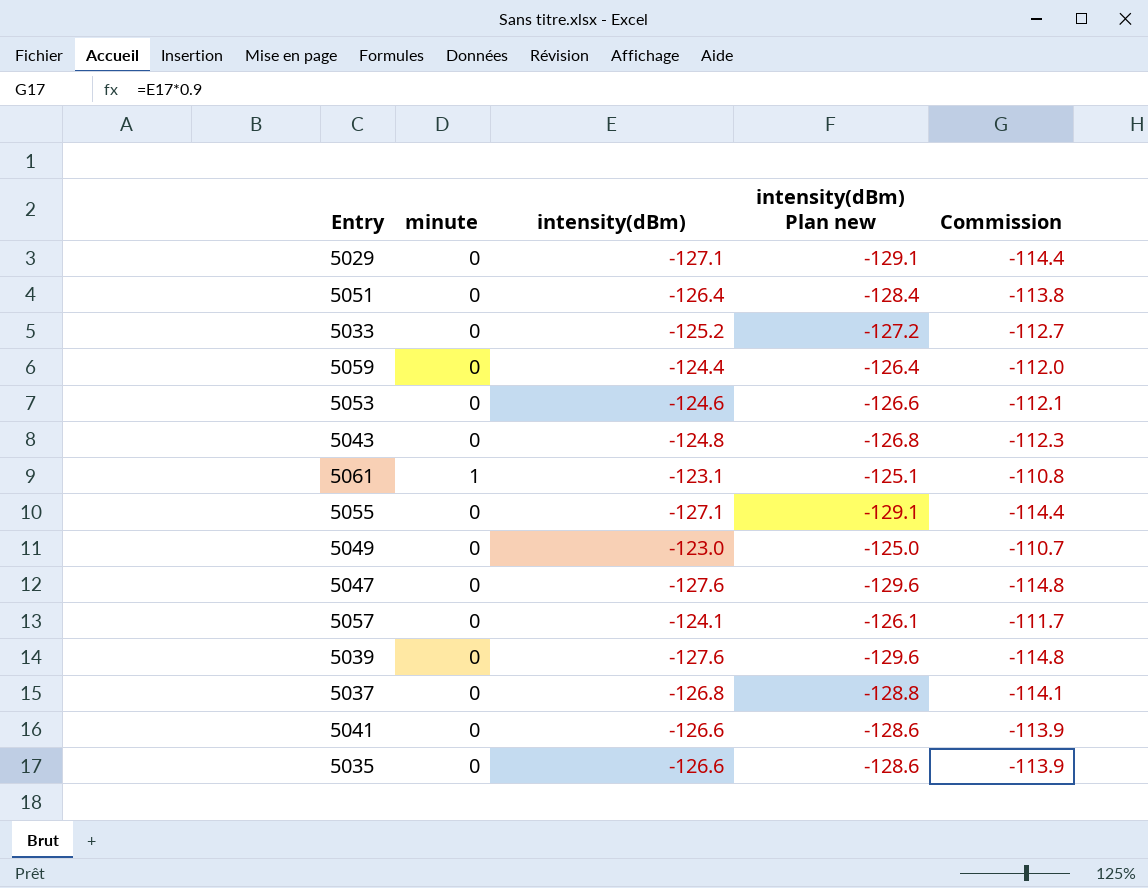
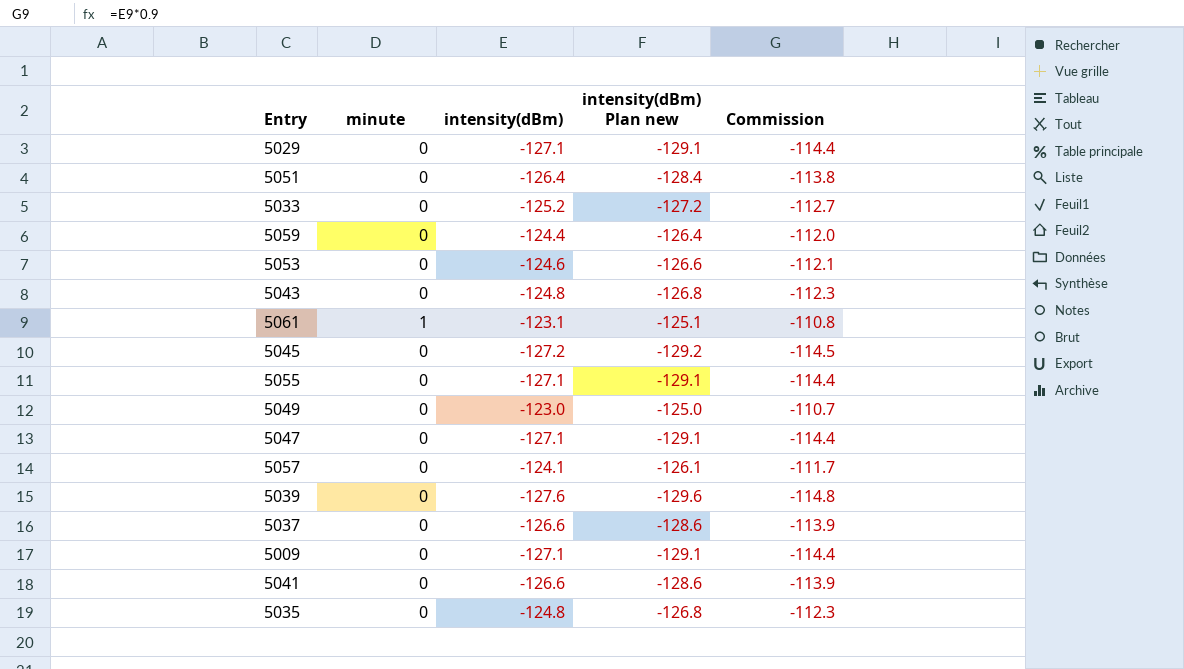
row 5045: none -> 0 | -127.2 | -129.2 | -114.5
5047 | intensity(dBm): -127.6 -> -127.1
5047 | intensity(dBm) Plan new: -129.6 -> -129.1
5047 | Commission: -114.8 -> -114.4
5037 | intensity(dBm): -126.8 -> -126.6
5037 | intensity(dBm) Plan new: -128.8 -> -128.6
5037 | Commission: -114.1 -> -113.9
row 5009: none -> 0 | -127.1 | -129.1 | -114.4
5035 | intensity(dBm): -126.6 -> -124.8
5035 | intensity(dBm) Plan new: -128.6 -> -126.8
5035 | Commission: -113.9 -> -112.3

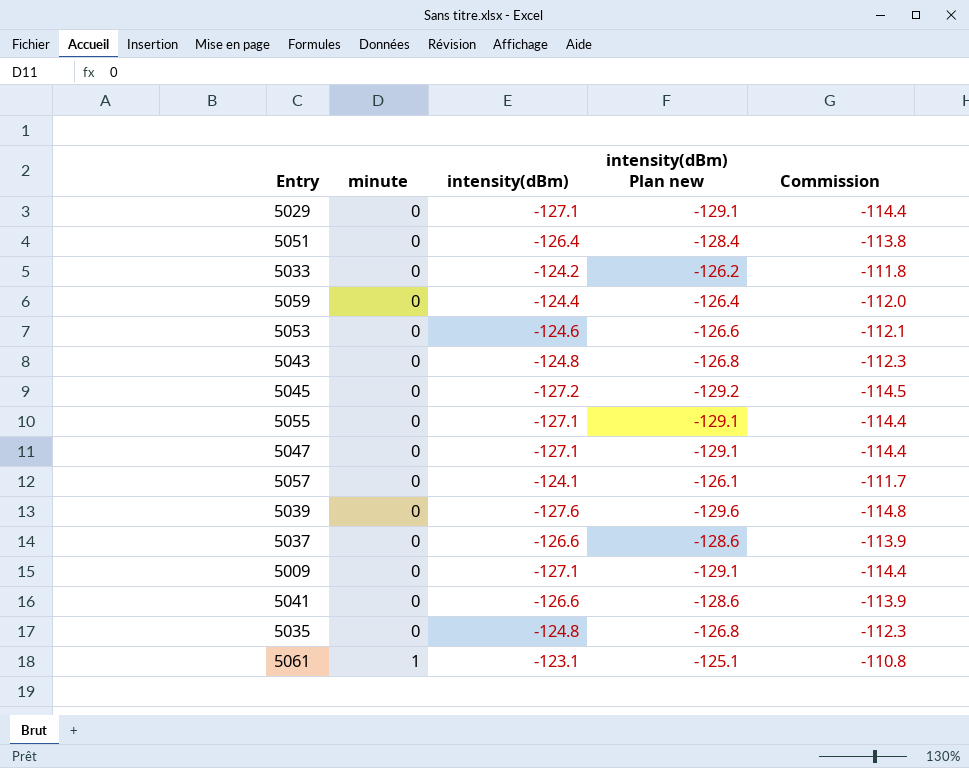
row order: none -> minute ascending
row 5049: 0 | -123.0 | -125.0 | -110.7 -> none
5033 | intensity(dBm): -125.2 -> -124.2
5033 | intensity(dBm) Plan new: -127.2 -> -126.2
5033 | Commission: -112.7 -> -111.8

